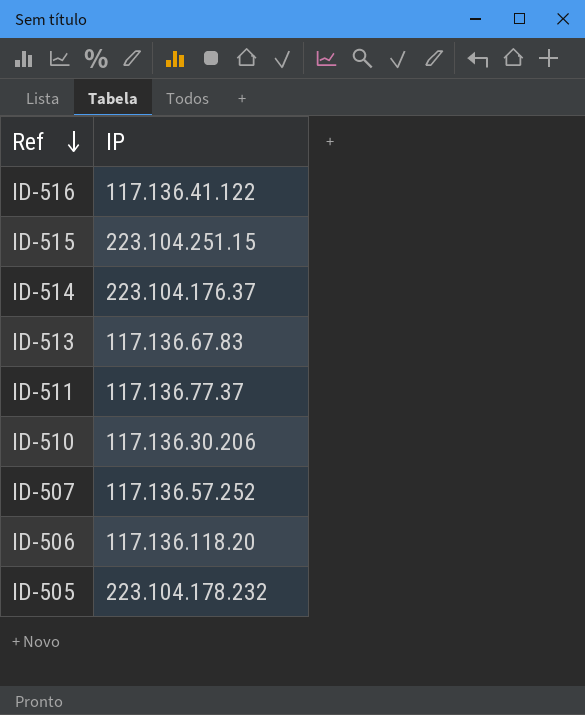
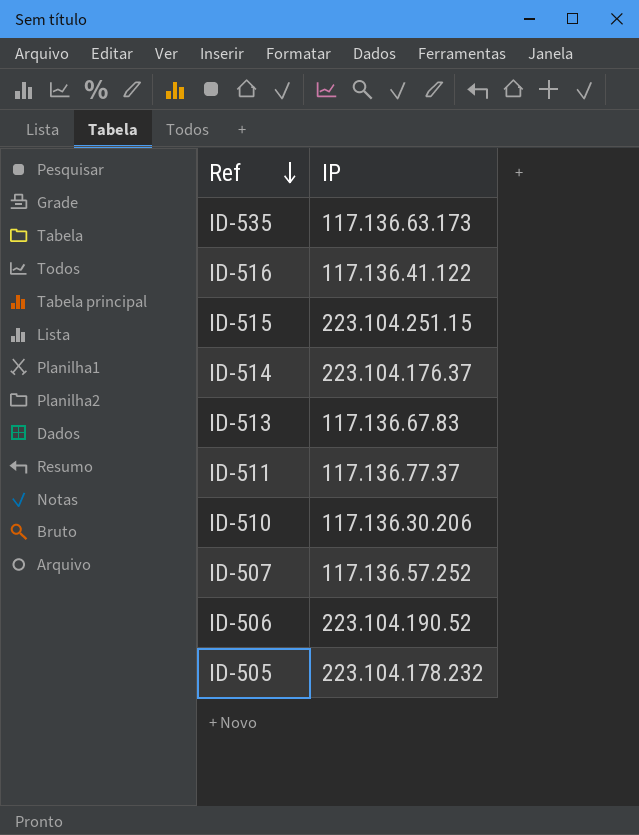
row ID-535: none -> 117.136.63.173
ID-506 | IP: 117.136.118.20 -> 223.104.190.52

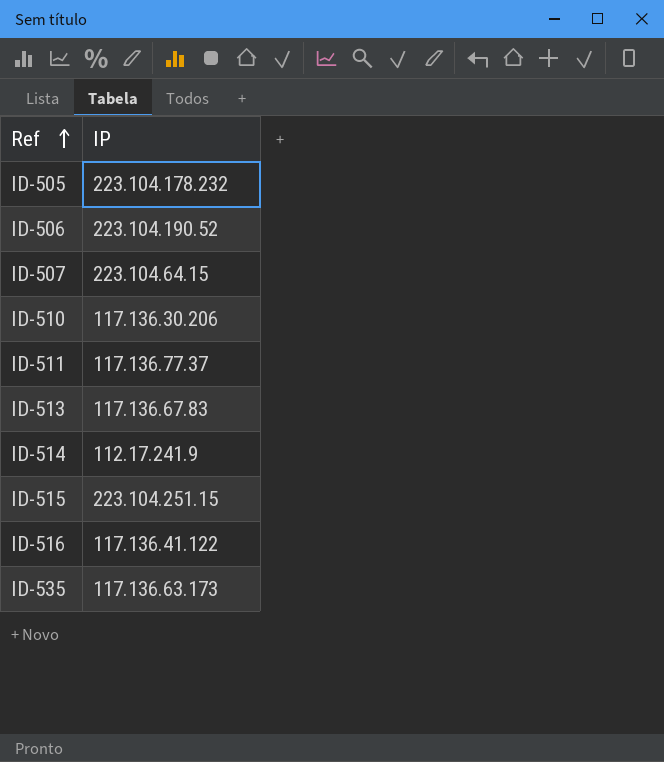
row order: Ref descending -> Ref ascending
ID-507 | IP: 117.136.57.252 -> 223.104.64.15
ID-514 | IP: 223.104.176.37 -> 112.17.241.9

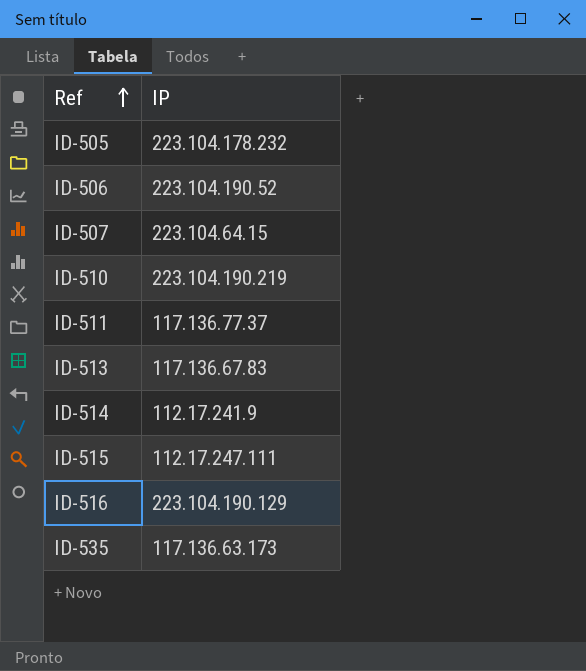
ID-510 | IP: 117.136.30.206 -> 223.104.190.219
ID-515 | IP: 223.104.251.15 -> 112.17.247.111
ID-516 | IP: 117.136.41.122 -> 223.104.190.129

